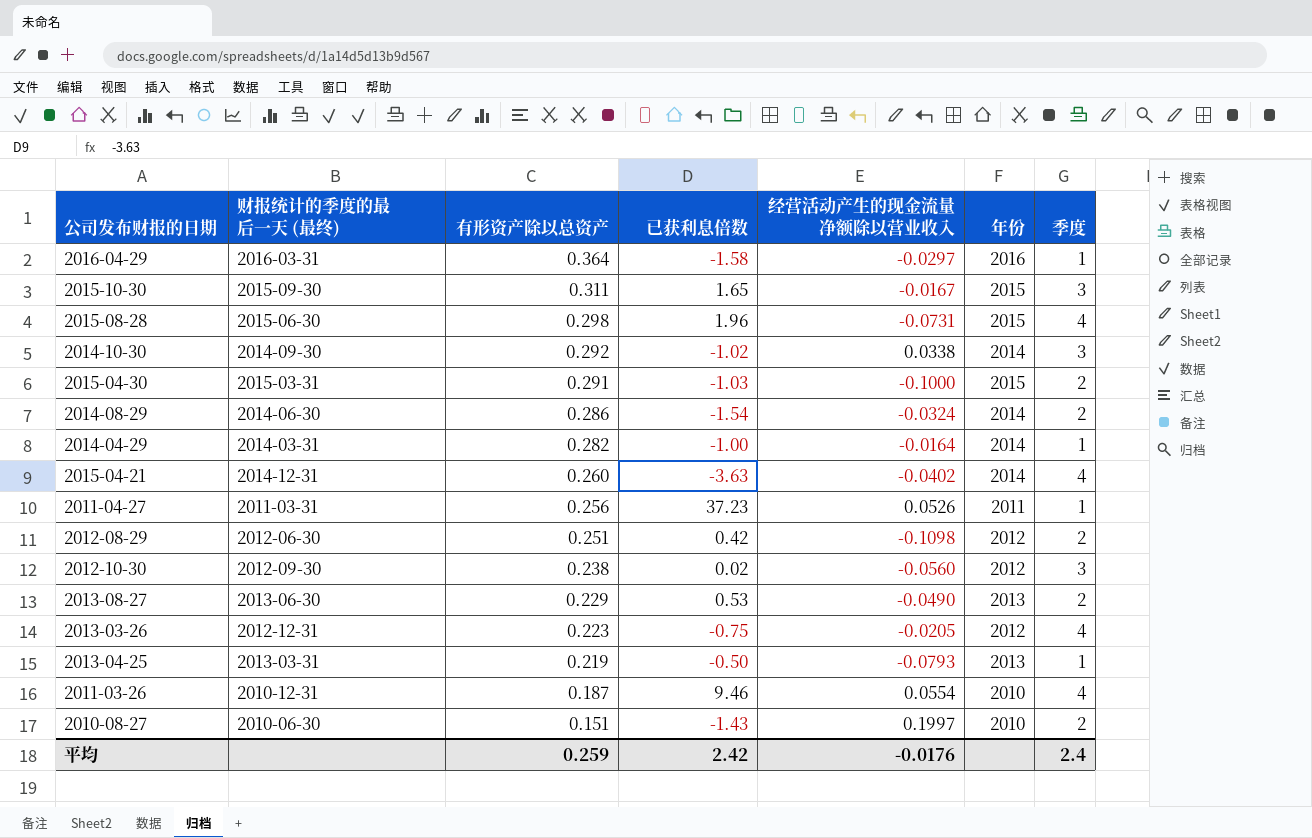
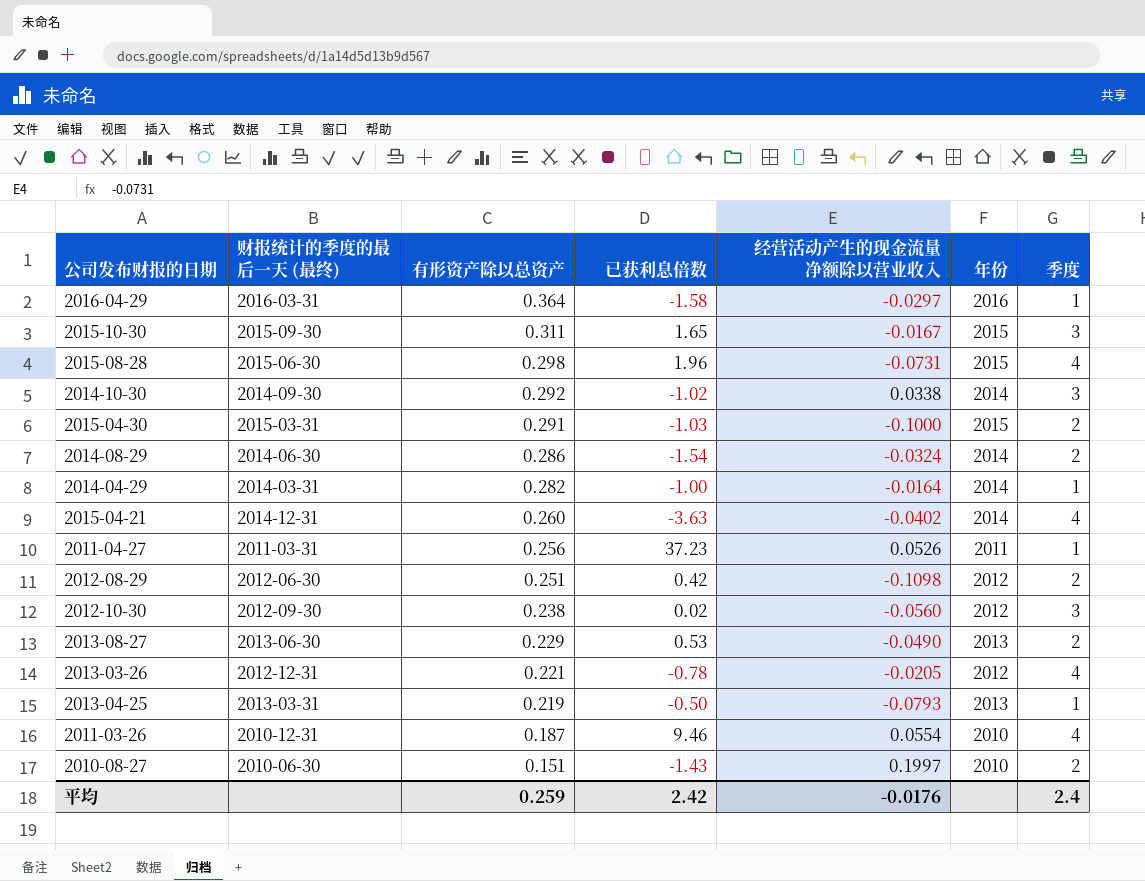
2013-03-26 | 有形资产除以总资产: 0.223 -> 0.221
2013-03-26 | 已获利息倍数: -0.75 -> -0.78

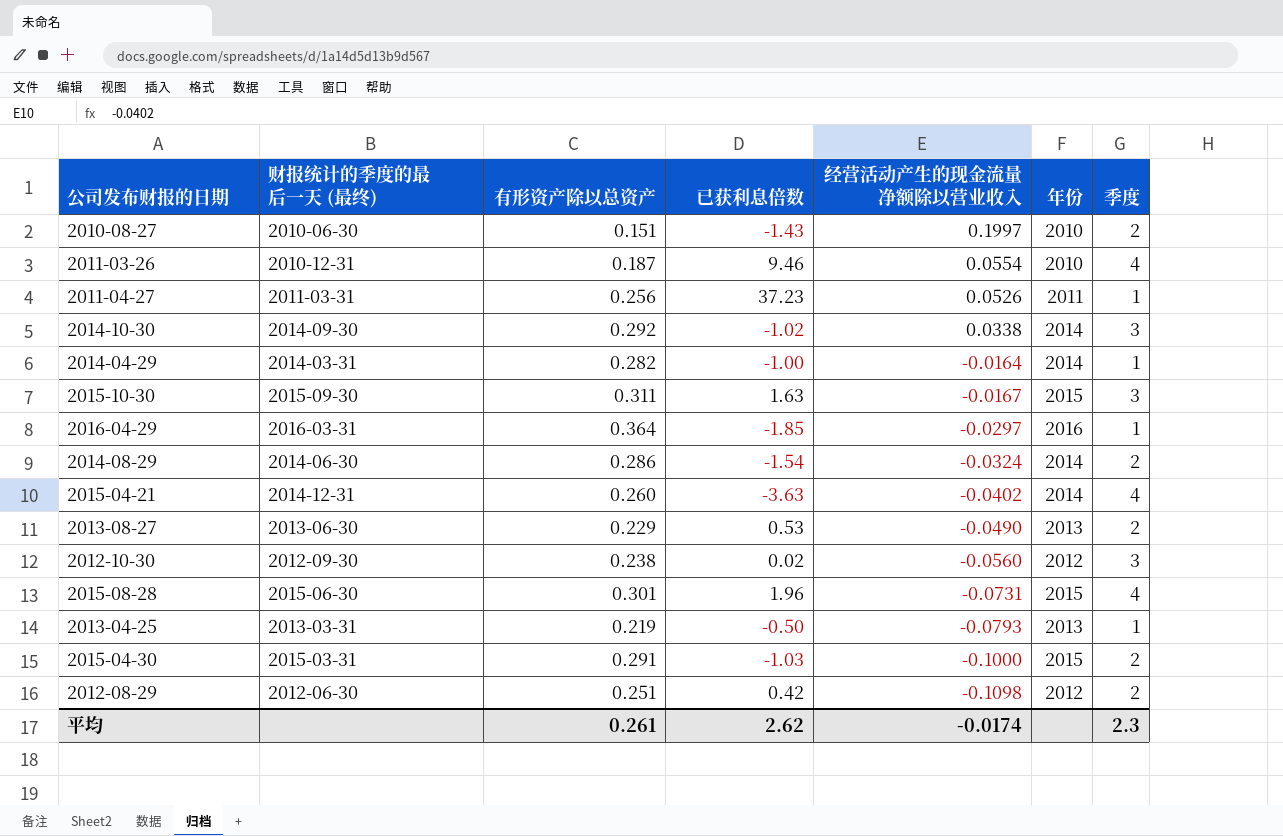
row order: 有形资产除以总资产 descending -> 经营活动产生的现金流量净额除以营业收入 descending
row 2013-03-26: 2012-12-31 | 0.221 | -0.78 | -0.0205 | 2012 | 4 -> none
2015-10-30 | 已获利息倍数: 1.65 -> 1.63
2016-04-29 | 已获利息倍数: -1.58 -> -1.85
2015-08-28 | 有形资产除以总资产: 0.298 -> 0.301
平均 | 有形资产除以总资产: 0.259 -> 0.261
平均 | 已获利息倍数: 2.42 -> 2.62
平均 | 经营活动产生的现金流量净额除以营业收入: -0.0176 -> -0.0174
平均 | 季度: 2.4 -> 2.3

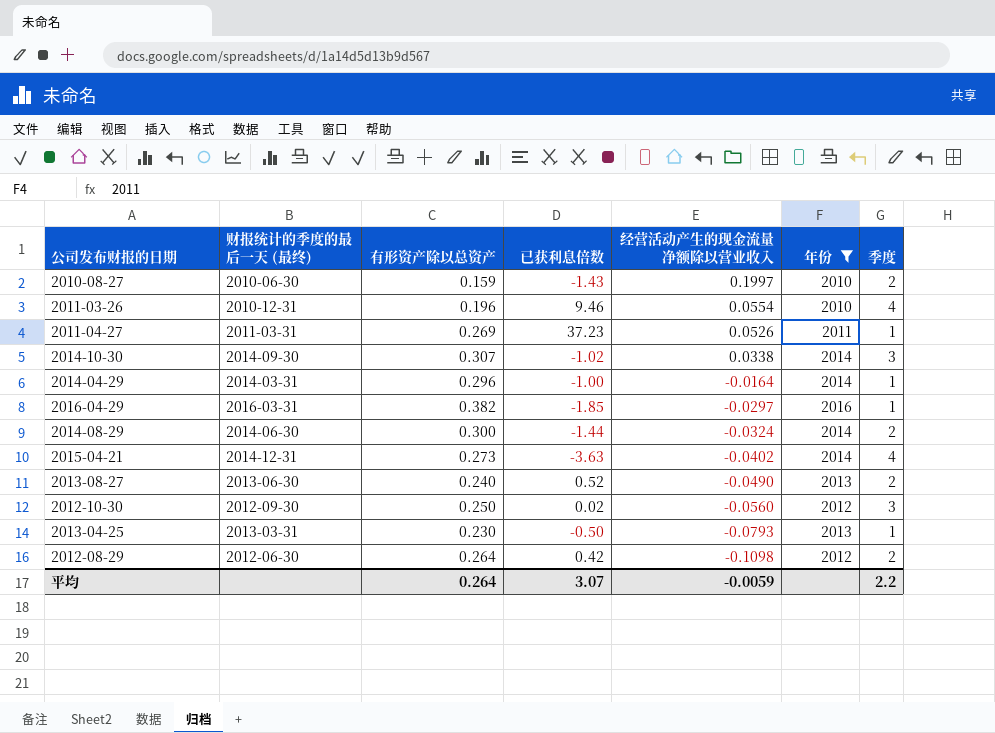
filter: none -> 年份 != 2015
2010-08-27 | 有形资产除以总资产: 0.151 -> 0.159
2011-03-26 | 有形资产除以总资产: 0.187 -> 0.196
2011-04-27 | 有形资产除以总资产: 0.256 -> 0.269
2014-10-30 | 有形资产除以总资产: 0.292 -> 0.307
2014-04-29 | 有形资产除以总资产: 0.282 -> 0.296
2016-04-29 | 有形资产除以总资产: 0.364 -> 0.382
2014-08-29 | 有形资产除以总资产: 0.286 -> 0.300
2014-08-29 | 已获利息倍数: -1.54 -> -1.44
2015-04-21 | 有形资产除以总资产: 0.260 -> 0.273
2013-08-27 | 有形资产除以总资产: 0.229 -> 0.240
2013-08-27 | 已获利息倍数: 0.53 -> 0.52
2012-10-30 | 有形资产除以总资产: 0.238 -> 0.250
2013-04-25 | 有形资产除以总资产: 0.219 -> 0.230
2012-08-29 | 有形资产除以总资产: 0.251 -> 0.264
平均 | 有形资产除以总资产: 0.261 -> 0.264
平均 | 已获利息倍数: 2.62 -> 3.07
平均 | 经营活动产生的现金流量净额除以营业收入: -0.0174 -> -0.0059
平均 | 季度: 2.3 -> 2.2

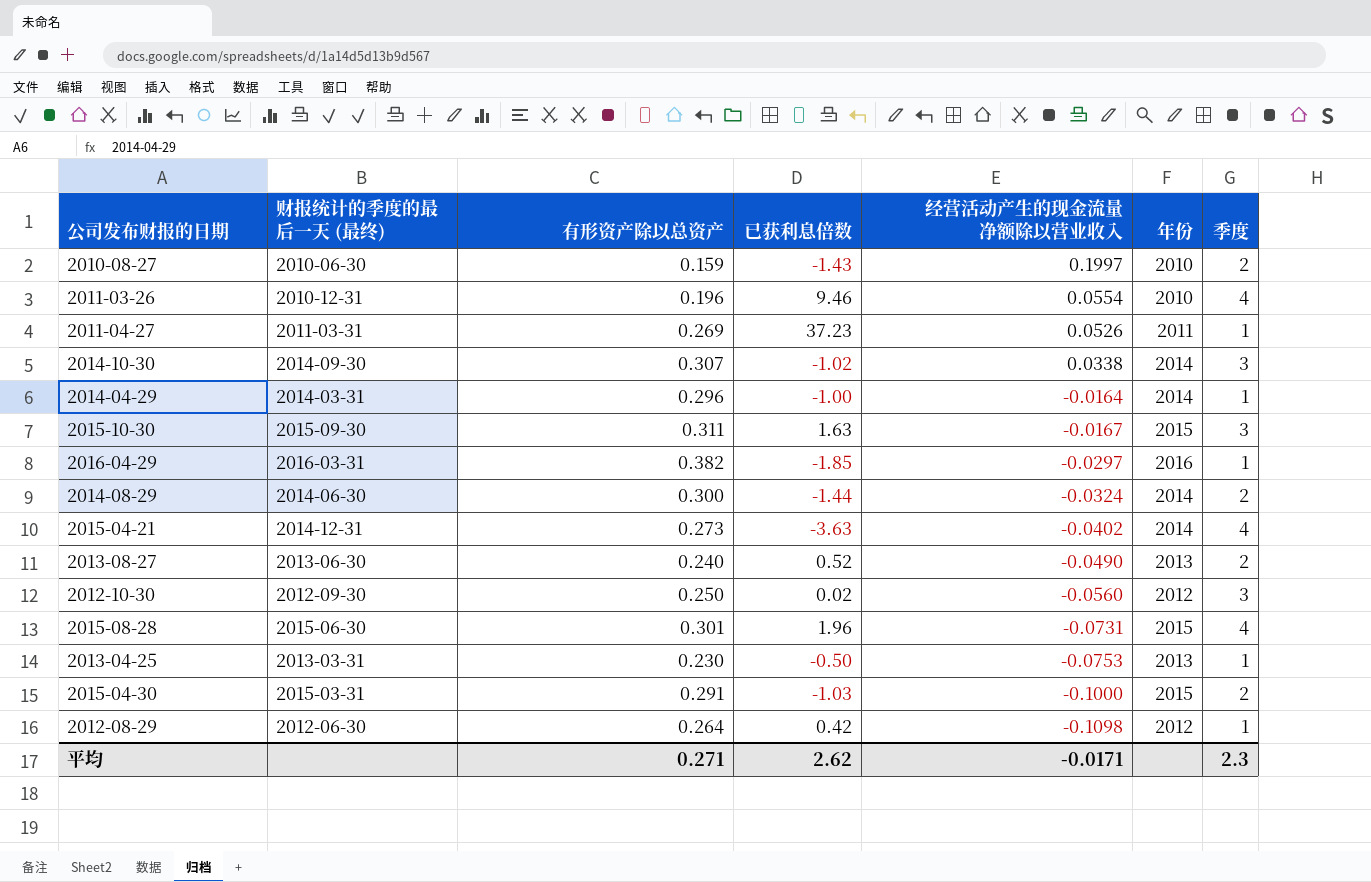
filter: 年份 != 2015 -> none
2013-04-25 | 经营活动产生的现金流量净额除以营业收入: -0.0793 -> -0.0753
2012-08-29 | 季度: 2 -> 1
平均 | 有形资产除以总资产: 0.264 -> 0.271
平均 | 已获利息倍数: 3.07 -> 2.62
平均 | 经营活动产生的现金流量净额除以营业收入: -0.0059 -> -0.0171
平均 | 季度: 2.2 -> 2.3

